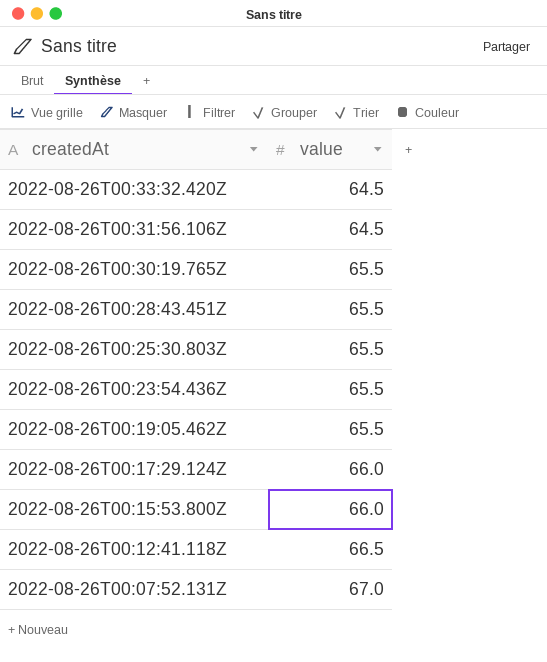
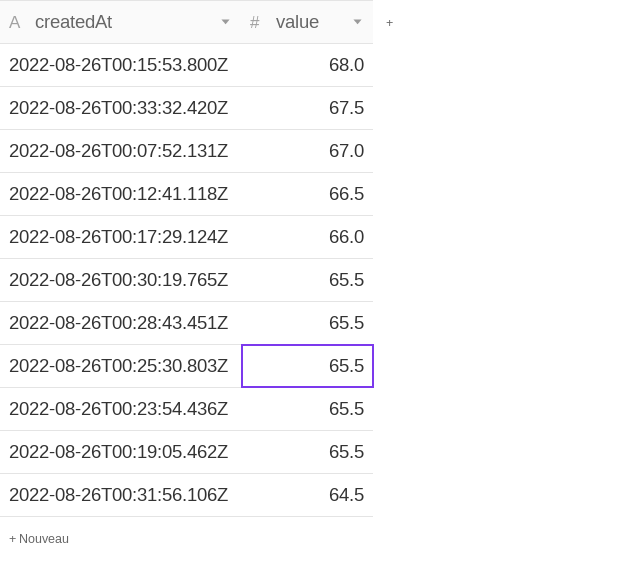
row order: createdAt descending -> value descending
2022-08-26T00:15:53.800Z | value: 66.0 -> 68.0
2022-08-26T00:33:32.420Z | value: 64.5 -> 67.5

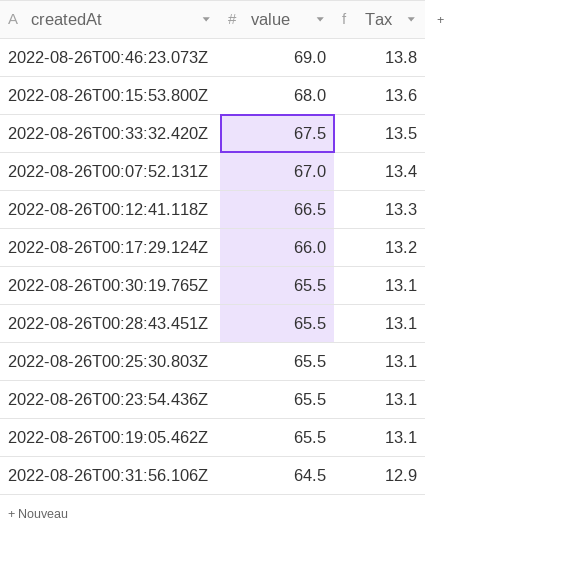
column Tax | formula: none -> [value] * 0.2
row 2022-08-26T00:46:23.073Z: none -> 69.0 | 13.8

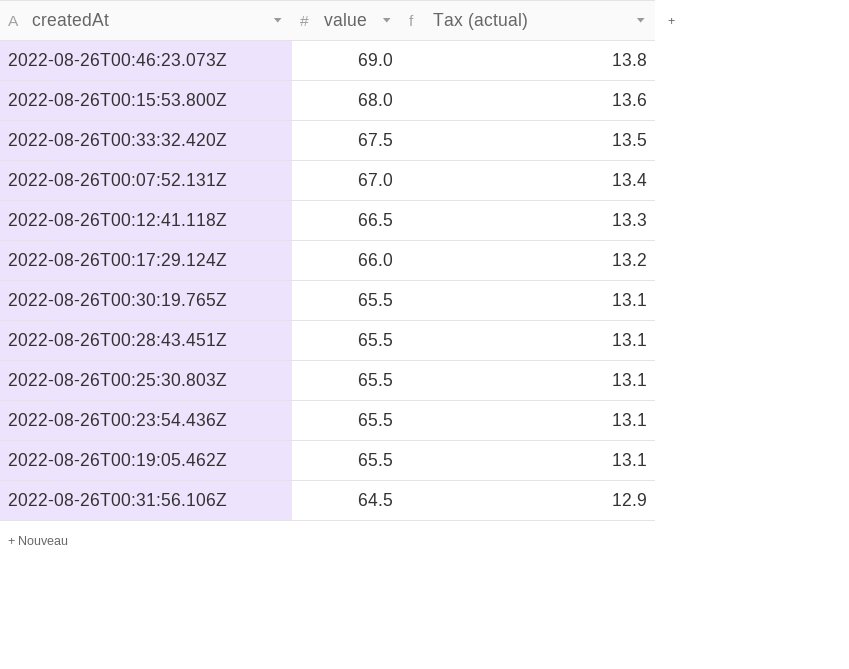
column name: Tax -> Tax (actual)

